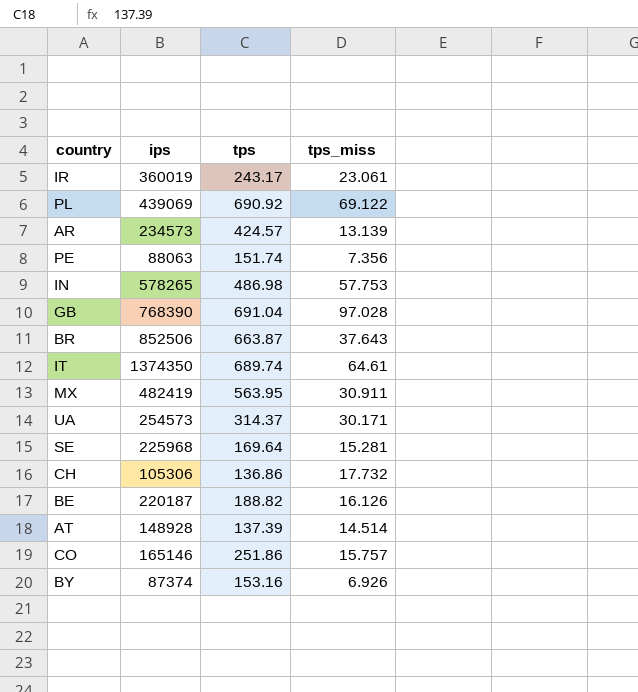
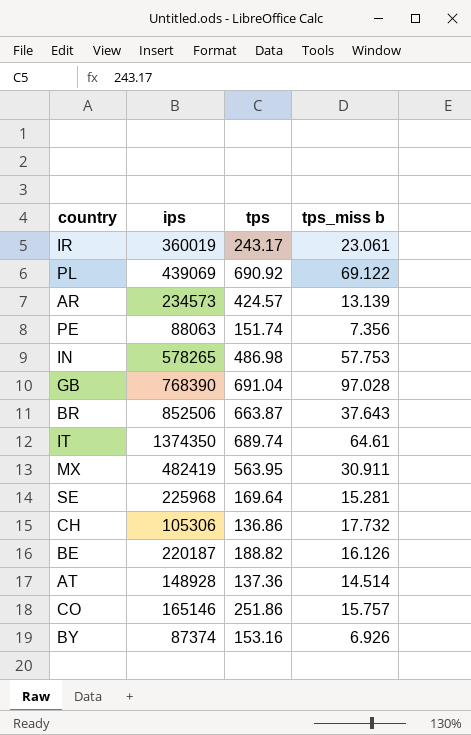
column name: tps_miss -> tps_miss b
row UA: 254573 | 314.37 | 30.171 -> none
AT | tps: 137.39 -> 137.36

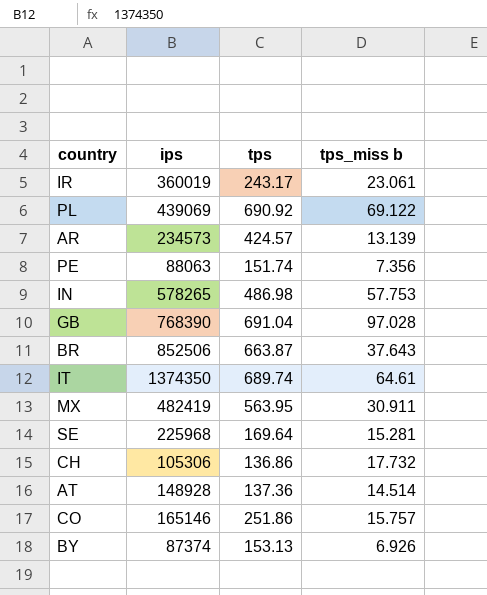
row BE: 220187 | 188.82 | 16.126 -> none
BY | tps: 153.16 -> 153.13

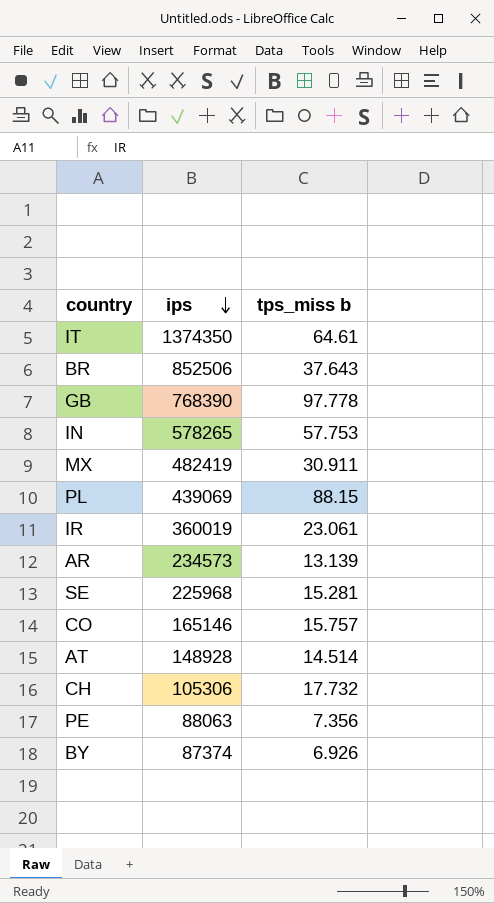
row order: none -> ips descending
column tps | position: 3 -> none
GB | tps_miss b: 97.028 -> 97.778
PL | tps_miss b: 69.122 -> 88.15

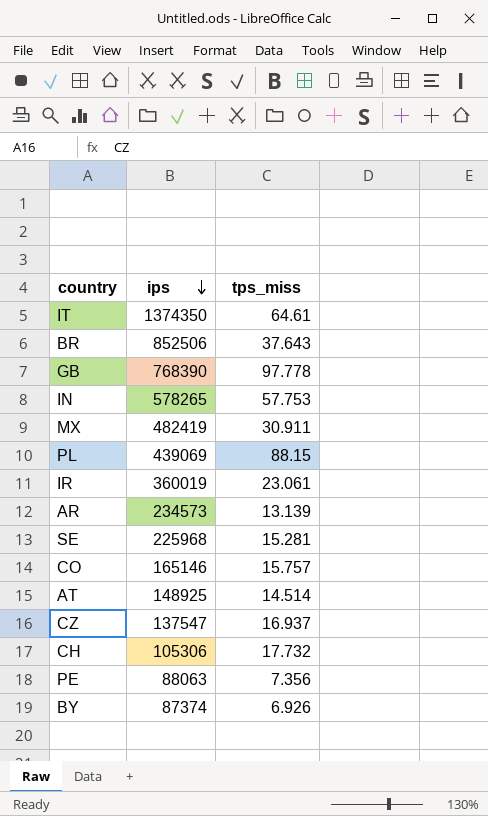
column name: tps_miss b -> tps_miss
AT | ips: 148928 -> 148925
row CZ: none -> 137547 | 16.937

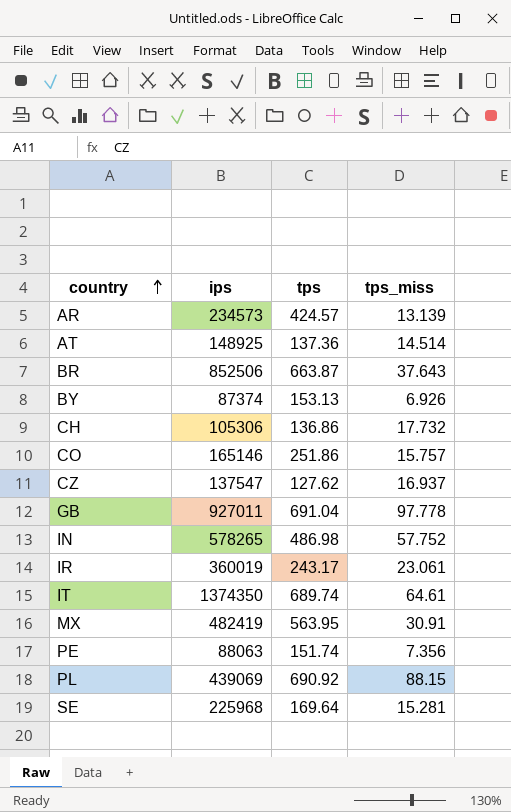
row order: ips descending -> country ascending
column tps | position: none -> 3
GB | ips: 768390 -> 927011
IN | tps_miss: 57.753 -> 57.752
MX | tps_miss: 30.911 -> 30.91

